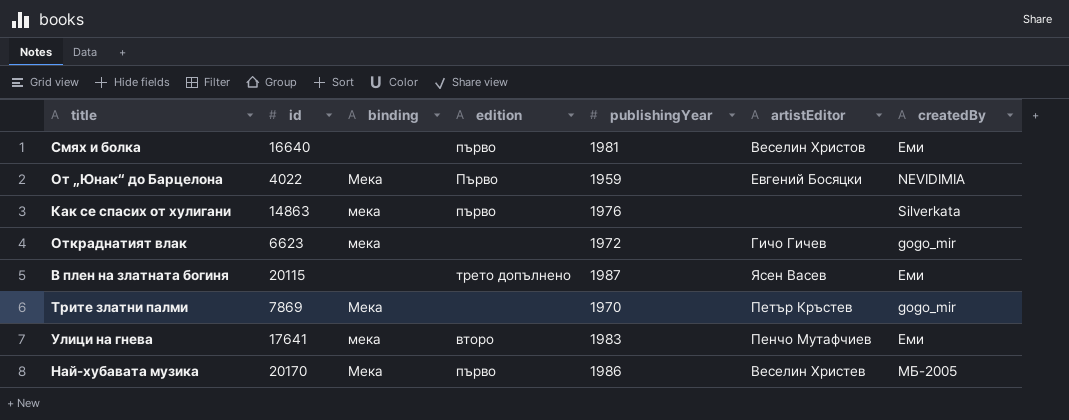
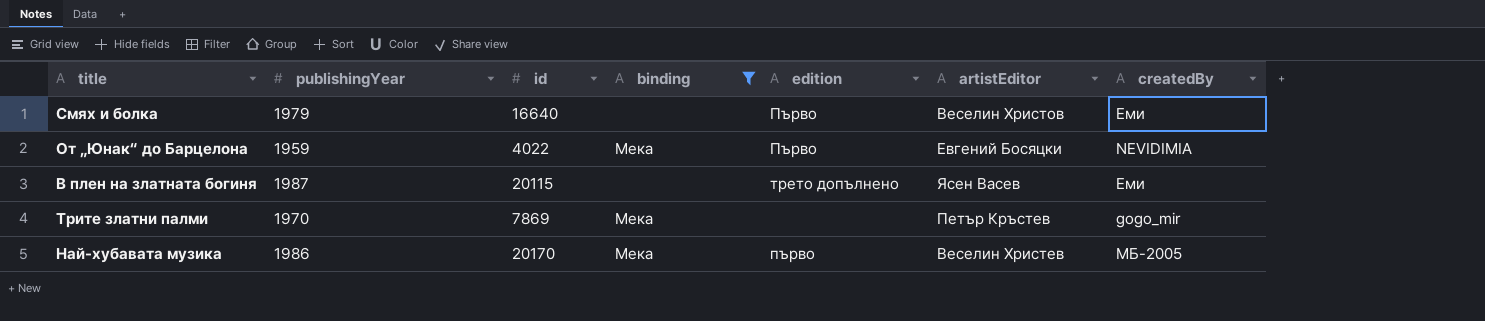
filter: none -> binding != мека
column publishingYear | position: 5 -> 2
Смях и болка | publishingYear: 1981 -> 1979
Смях и болка | edition: първо -> Първо

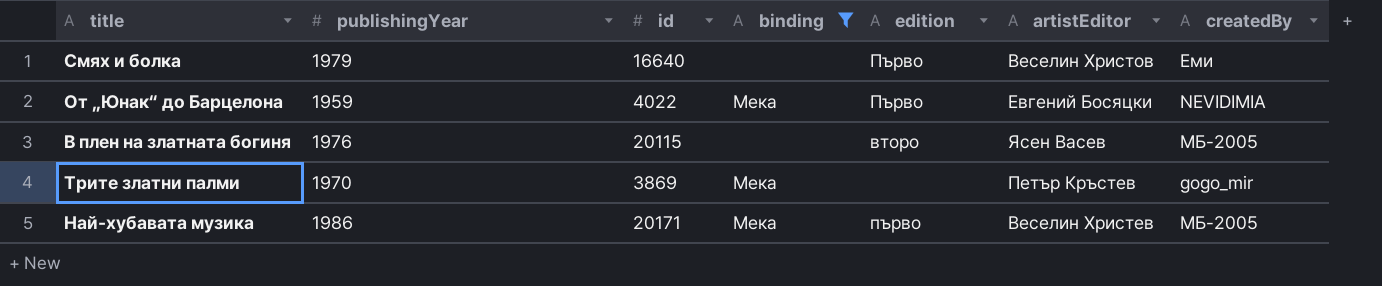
В плен на златната богиня | publishingYear: 1987 -> 1976
В плен на златната богиня | edition: трето допълнено -> второ
В плен на златната богиня | createdBy: Еми -> МБ-2005
Трите златни палми | id: 7869 -> 3869
Най-хубавата музика | id: 20170 -> 20171

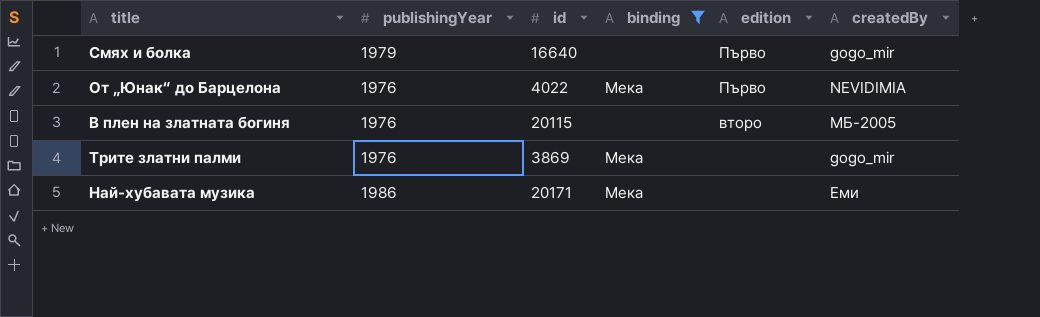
column artistEditor | position: 6 -> none
Смях и болка | createdBy: Еми -> gogo_mir
От „Юнак“ до Барцелона | publishingYear: 1959 -> 1976
Трите златни палми | publishingYear: 1970 -> 1976
Най-хубавата музика | edition: първо -> none
Най-хубавата музика | createdBy: МБ-2005 -> Еми

